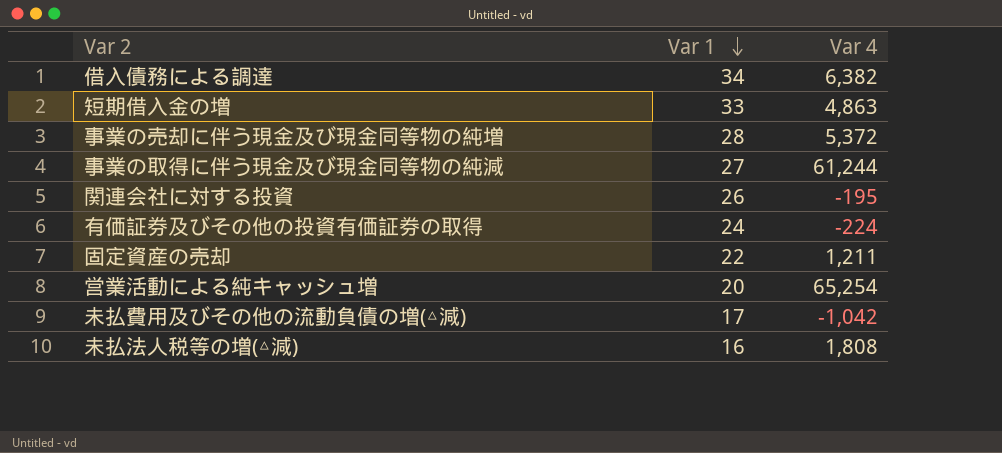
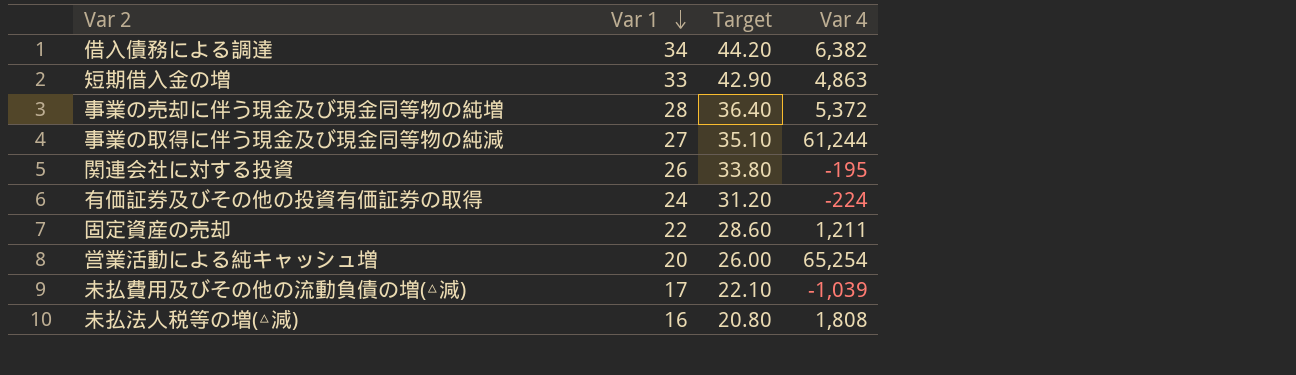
column Target | formula: none -> [Var 1] * 1.3
未払費用及びその他の流動負債の増(△減) | Var 4: -1,042 -> -1,039

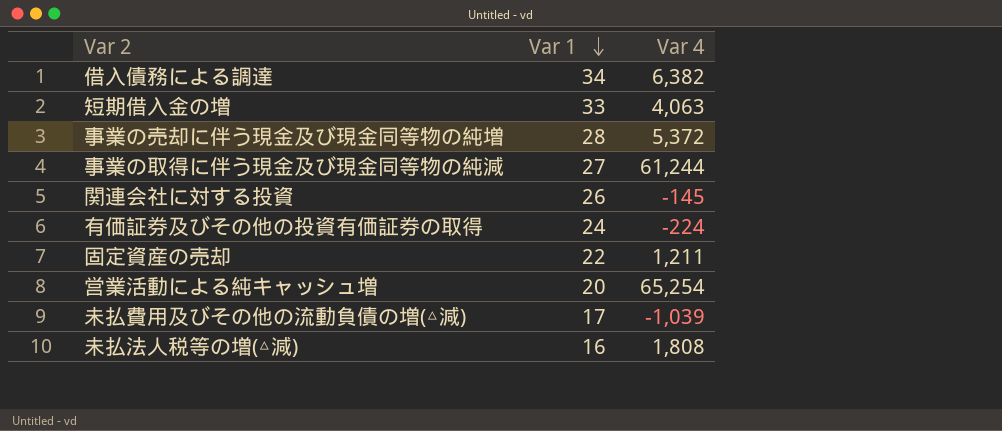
column Target | formula: [Var 1] * 1.3 -> none
短期借入金の増 | Var 4: 4,863 -> 4,063
関連会社に対する投資 | Var 4: -195 -> -145

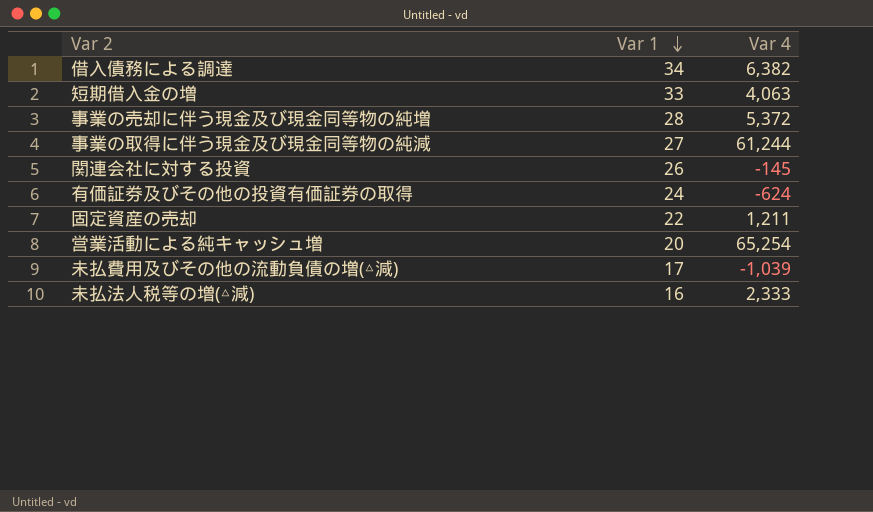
有価証券及びその他の投資有価証券の取得 | Var 4: -224 -> -624
未払法人税等の増(△減) | Var 4: 1,808 -> 2,333

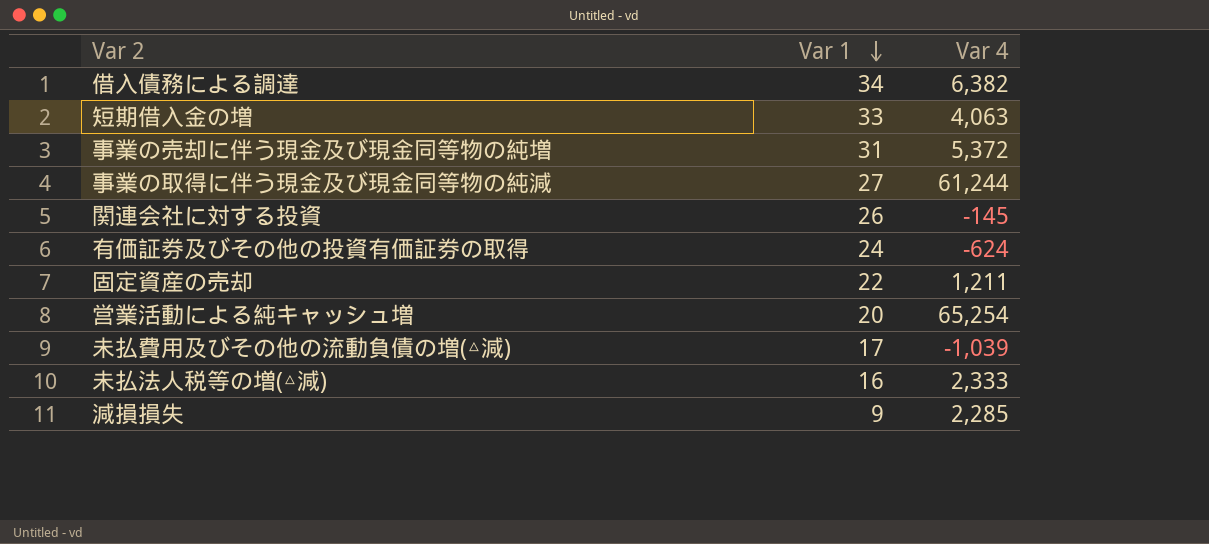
事業の売却に伴う現金及び現金同等物の純増 | Var 1: 28 -> 31
row 減損損失: none -> 9 | 2,285

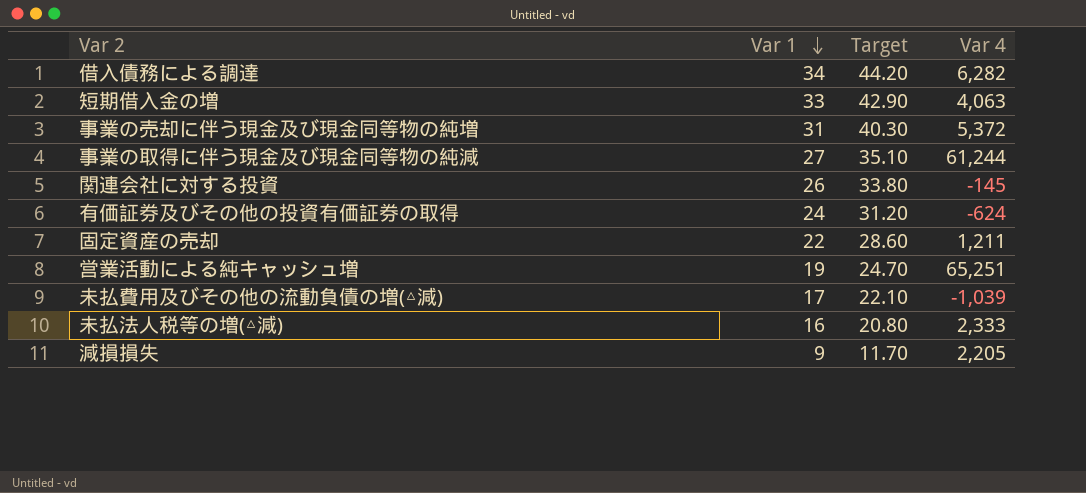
column Target | formula: none -> [Var 1] * 1.3
借入債務による調達 | Var 4: 6,382 -> 6,282
営業活動による純キャッシュ増 | Var 1: 20 -> 19
営業活動による純キャッシュ増 | Var 4: 65,254 -> 65,251
減損損失 | Var 4: 2,285 -> 2,205

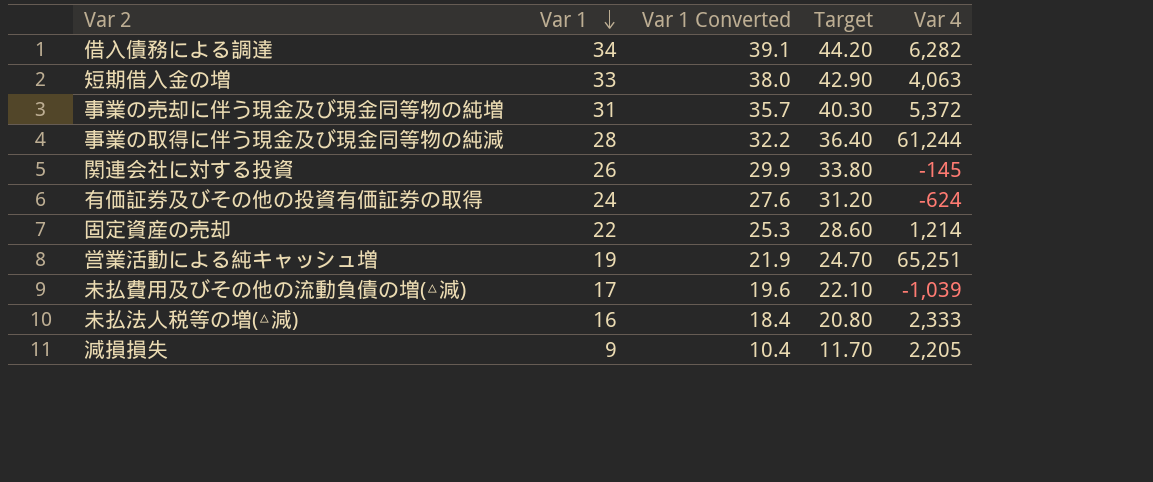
column Var 1 Converted | formula: none -> [Var 1] * 1.15
事業の取得に伴う現金及び現金同等物の純減 | Var 1: 27 -> 28
事業の取得に伴う現金及び現金同等物の純減 | Target: 35.10 -> 36.40
固定資産の売却 | Var 4: 1,211 -> 1,214

